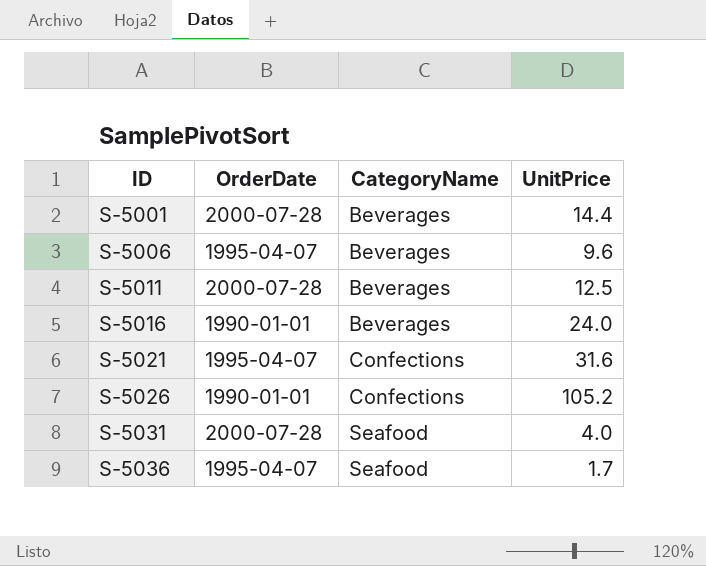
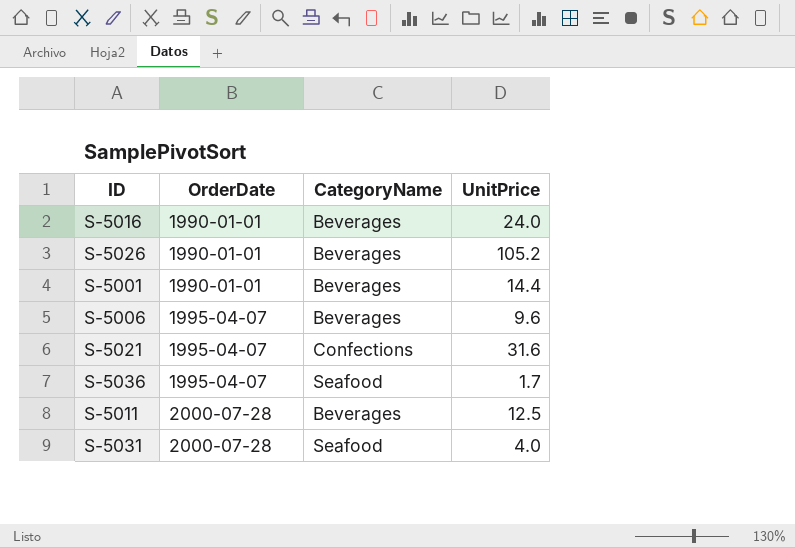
row order: ID ascending -> OrderDate ascending
S-5026 | CategoryName: Confections -> Beverages
S-5001 | OrderDate: 2000-07-28 -> 1990-01-01

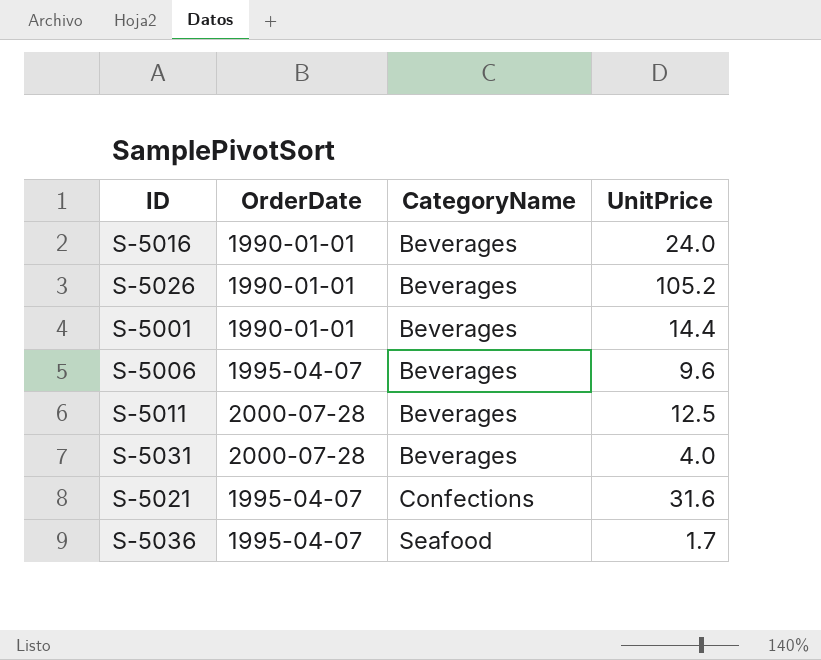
row order: OrderDate ascending -> CategoryName ascending
S-5031 | CategoryName: Seafood -> Beverages

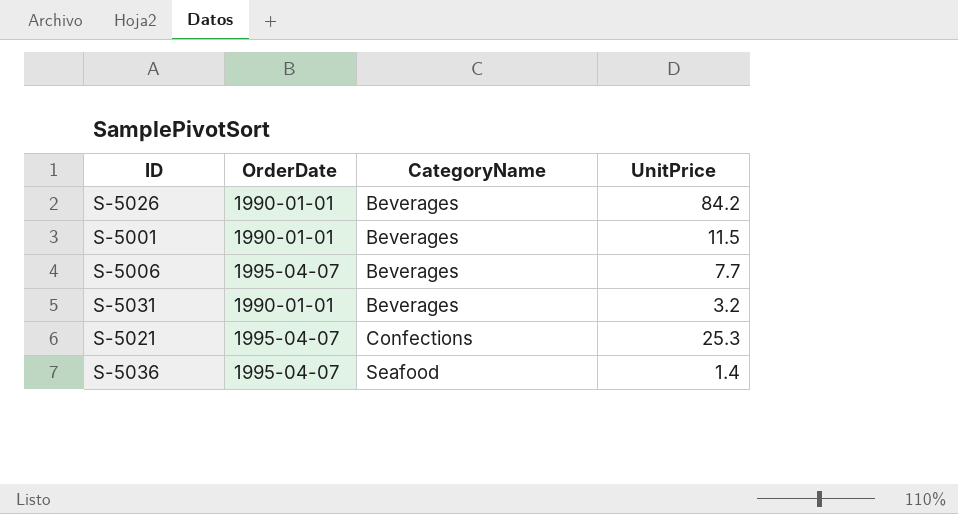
row S-5016: 1990-01-01 | Beverages | 24.0 -> none
row S-5011: 2000-07-28 | Beverages | 12.5 -> none
S-5026 | UnitPrice: 105.2 -> 84.2
S-5001 | UnitPrice: 14.4 -> 11.5
S-5006 | UnitPrice: 9.6 -> 7.7
S-5031 | OrderDate: 2000-07-28 -> 1990-01-01
S-5031 | UnitPrice: 4.0 -> 3.2
S-5021 | UnitPrice: 31.6 -> 25.3
S-5036 | UnitPrice: 1.7 -> 1.4

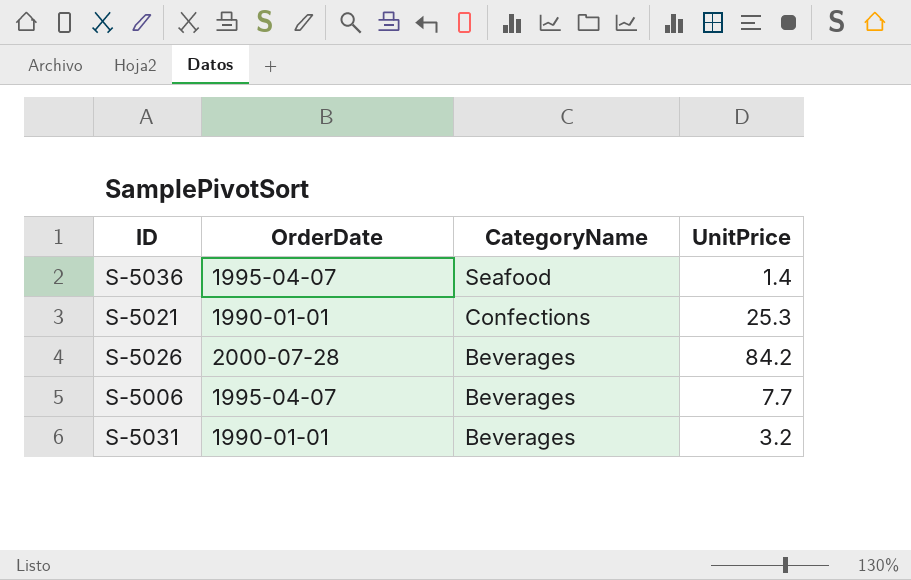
row order: CategoryName ascending -> CategoryName descending
row S-5001: 1990-01-01 | Beverages | 11.5 -> none
S-5021 | OrderDate: 1995-04-07 -> 1990-01-01
S-5026 | OrderDate: 1990-01-01 -> 2000-07-28

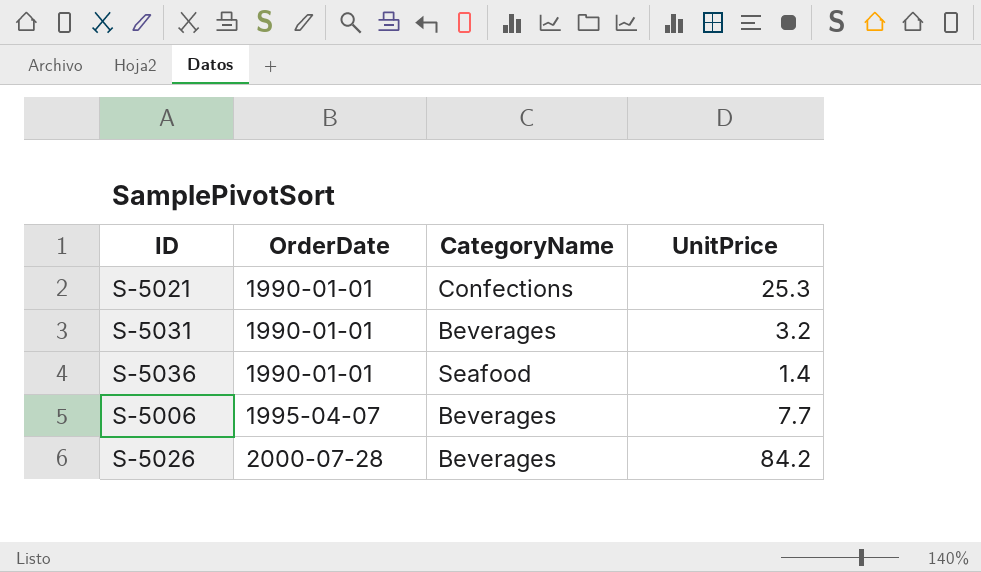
row order: CategoryName descending -> OrderDate ascending
S-5036 | OrderDate: 1995-04-07 -> 1990-01-01

